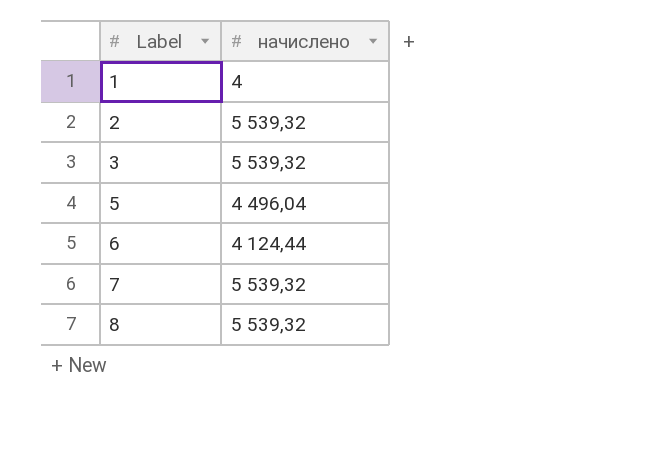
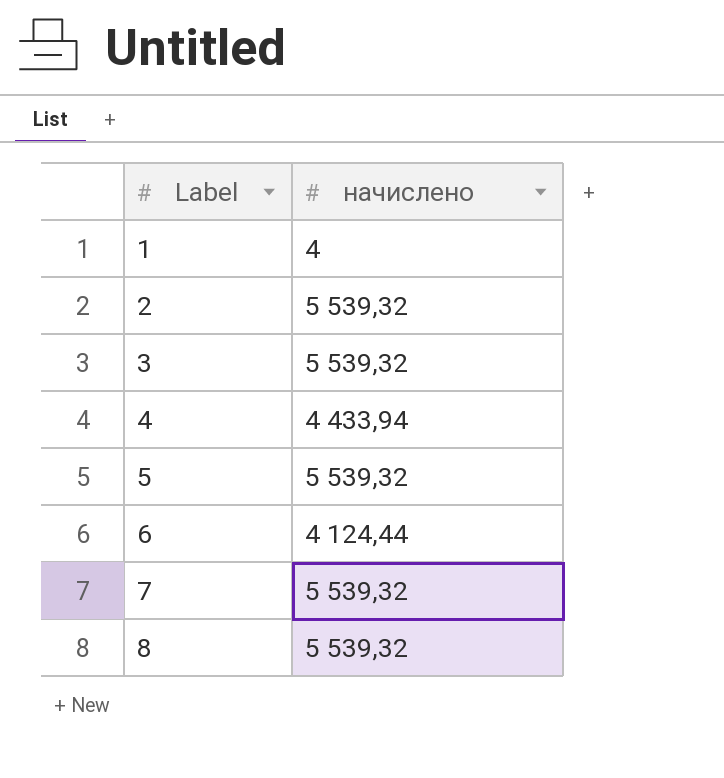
row 4: none -> 4 433,94
5 | начислено: 4 496,04 -> 5 539,32

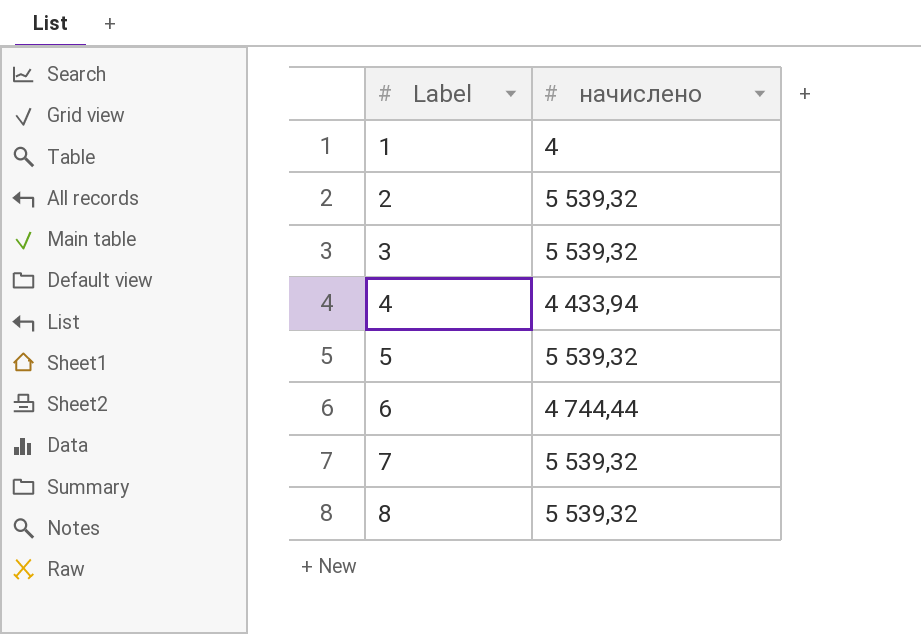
6 | начислено: 4 124,44 -> 4 744,44

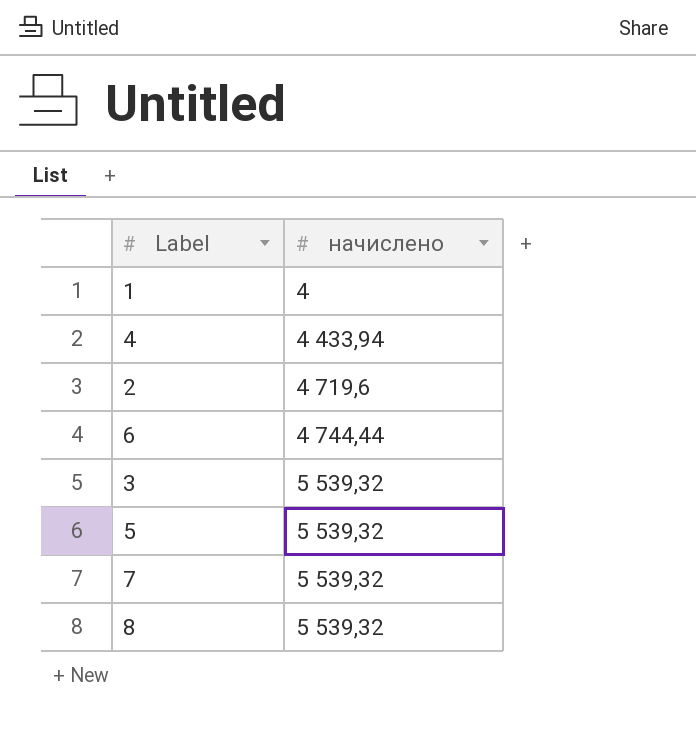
row order: Label ascending -> начислено ascending
2 | начислено: 5 539,32 -> 4 719,6

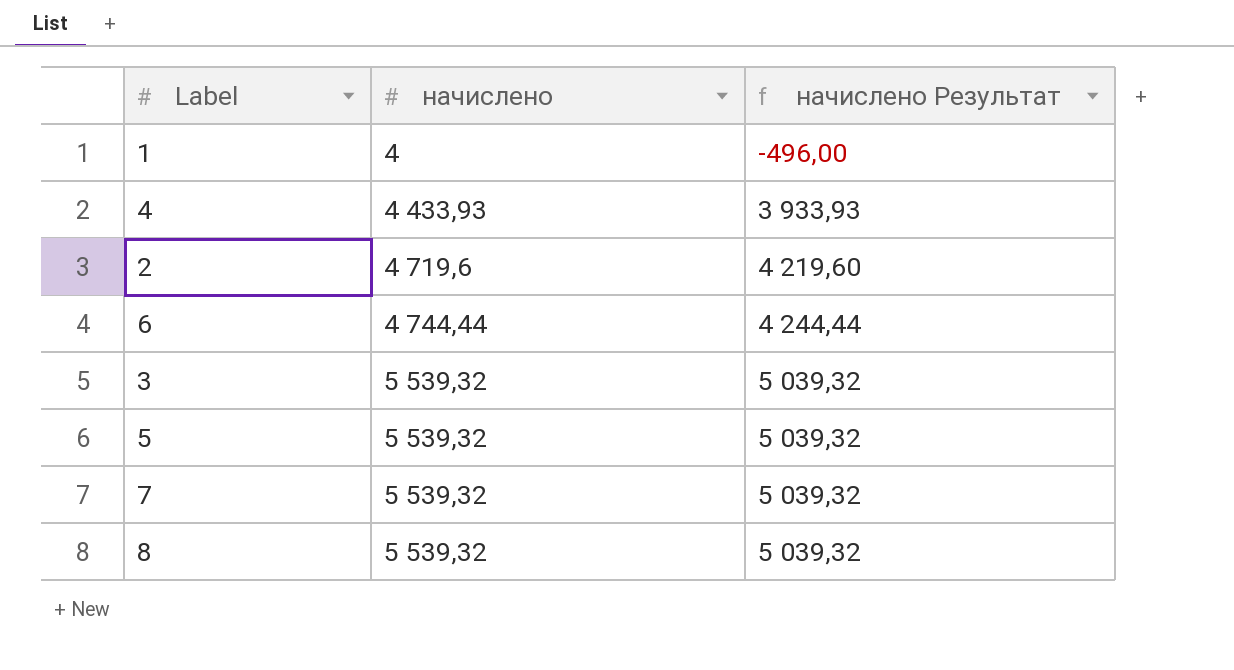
column начислено Результат | formula: none -> [начислено] - 500
4 | начислено: 4 433,94 -> 4 433,93

